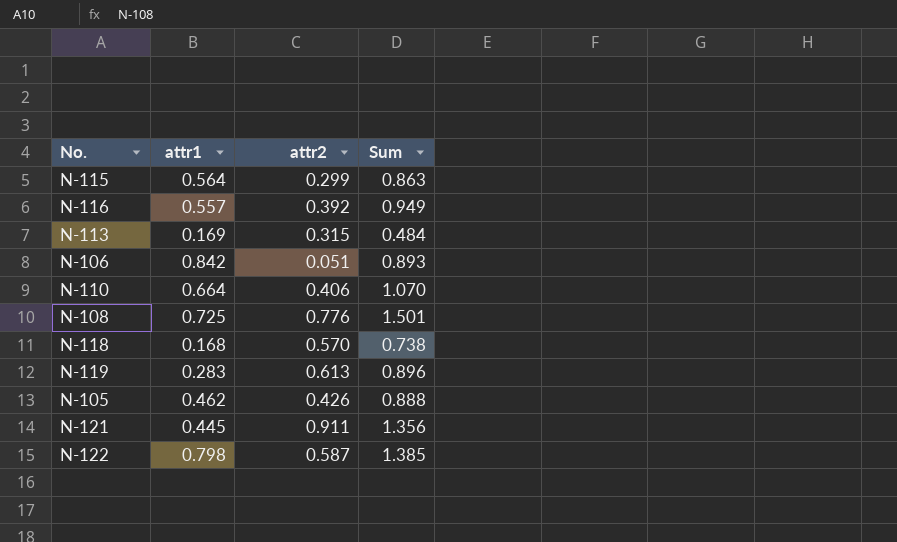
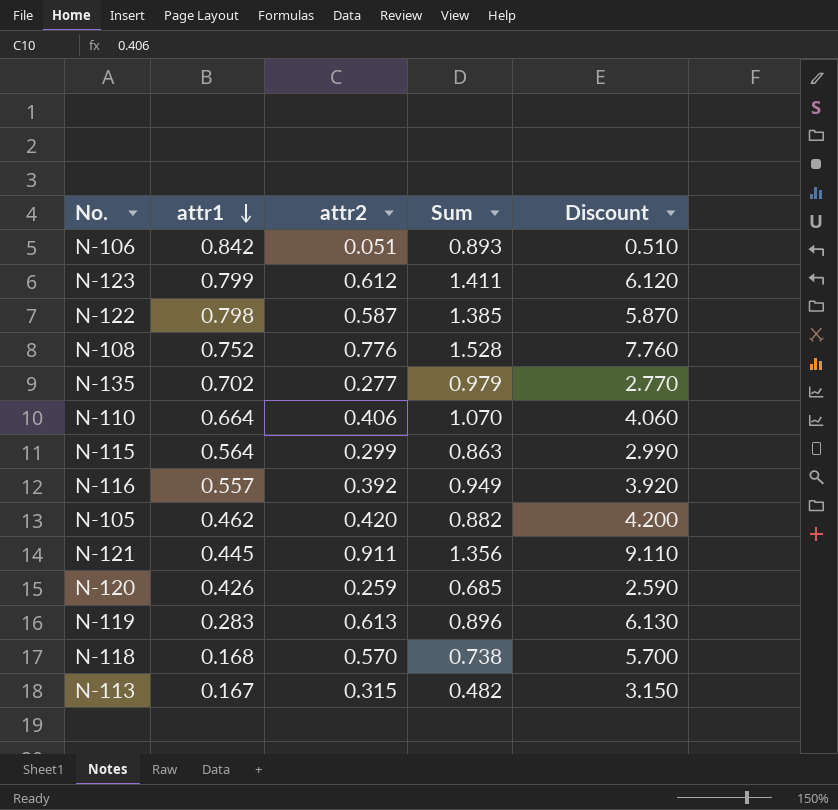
row order: none -> attr1 descending
column Discount | formula: none -> [attr2] * 10
row N-123: none -> 0.799 | 0.612 | 1.411 | 6.120
N-108 | attr1: 0.725 -> 0.752
N-108 | Sum: 1.501 -> 1.528
row N-135: none -> 0.702 | 0.277 | 0.979 | 2.770
N-105 | attr2: 0.426 -> 0.420
N-105 | Sum: 0.888 -> 0.882
row N-120: none -> 0.426 | 0.259 | 0.685 | 2.590
N-113 | attr1: 0.169 -> 0.167
N-113 | Sum: 0.484 -> 0.482

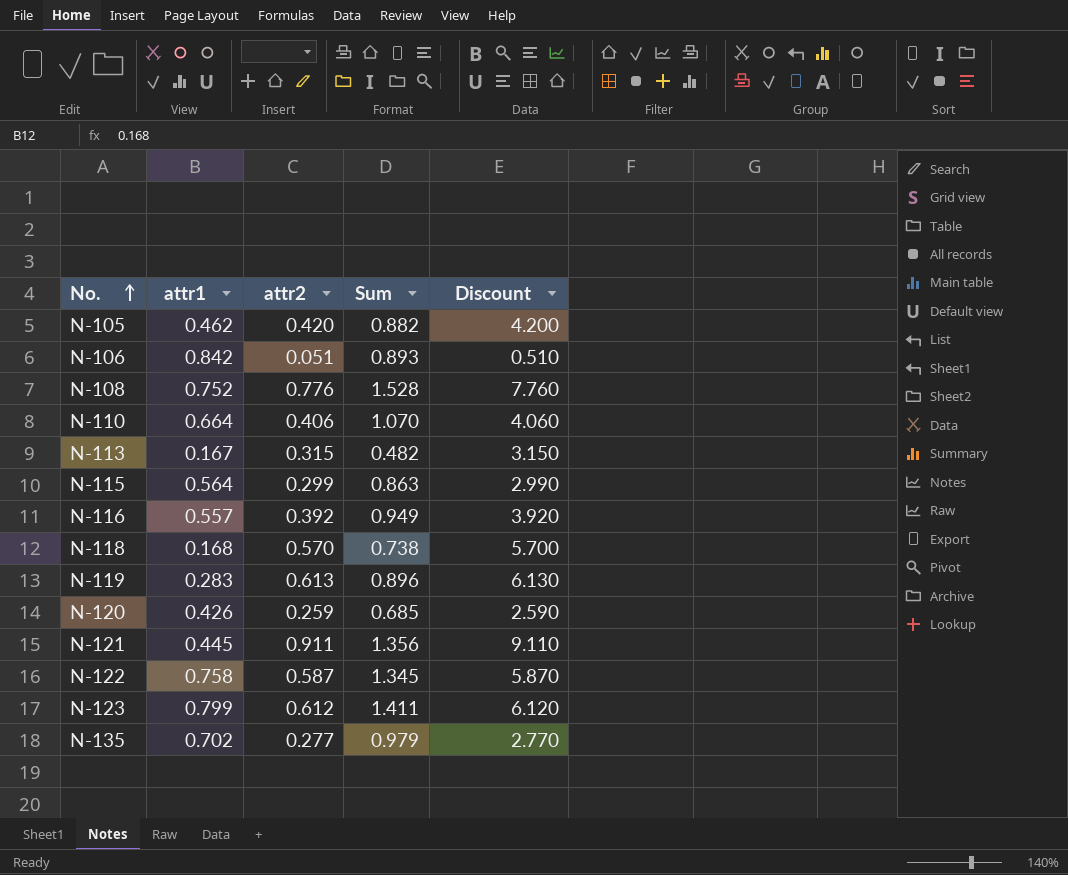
row order: attr1 descending -> No. ascending
N-122 | attr1: 0.798 -> 0.758
N-122 | Sum: 1.385 -> 1.345

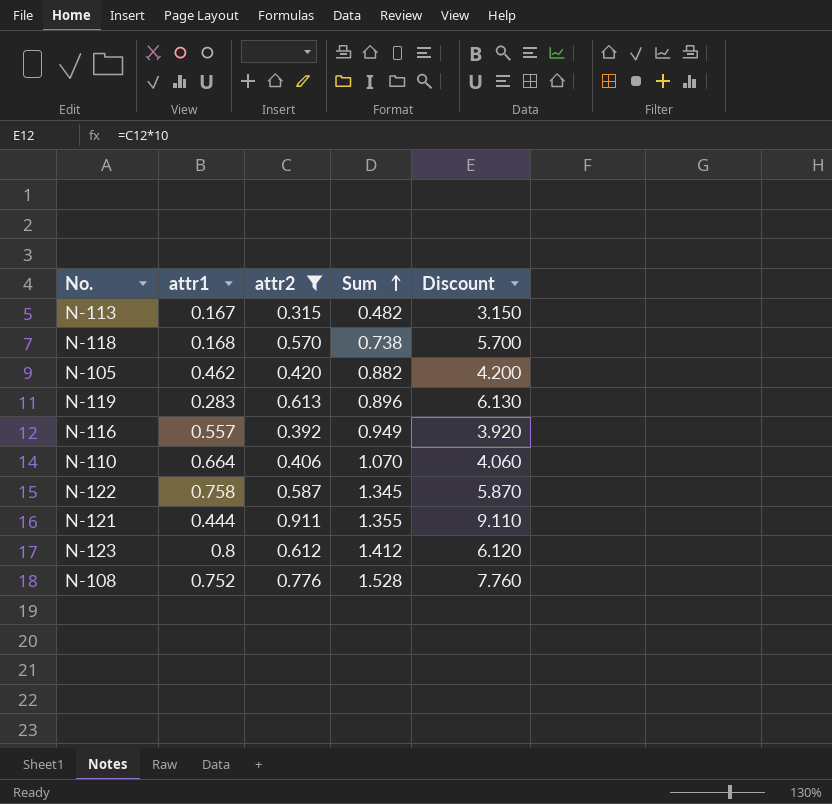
filter: none -> attr2 >= 0.315
row order: No. ascending -> Sum ascending
N-121 | attr1: 0.445 -> 0.444
N-121 | Sum: 1.356 -> 1.355
N-123 | attr1: 0.799 -> 0.8
N-123 | Sum: 1.411 -> 1.412

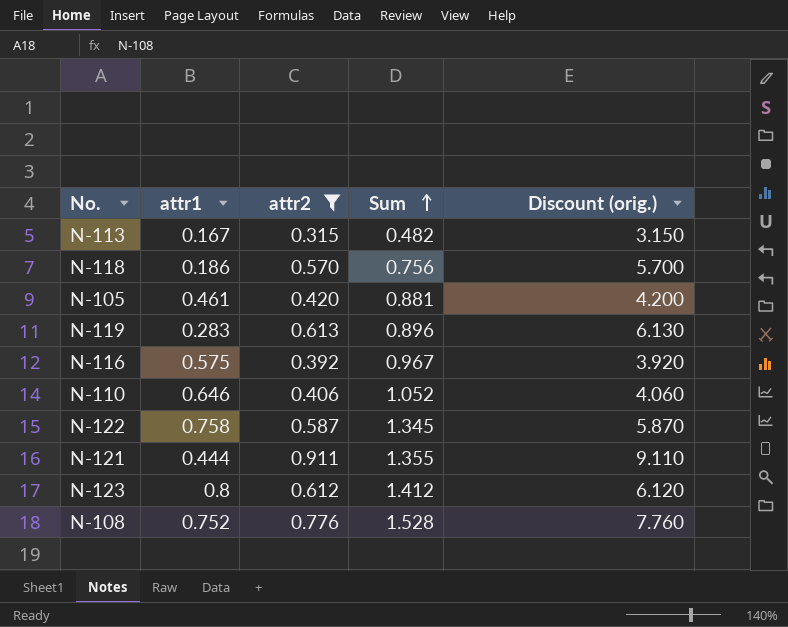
column name: Discount -> Discount (orig.)
N-118 | attr1: 0.168 -> 0.186
N-118 | Sum: 0.738 -> 0.756
N-105 | attr1: 0.462 -> 0.461
N-105 | Sum: 0.882 -> 0.881
N-116 | attr1: 0.557 -> 0.575
N-116 | Sum: 0.949 -> 0.967
N-110 | attr1: 0.664 -> 0.646
N-110 | Sum: 1.070 -> 1.052

